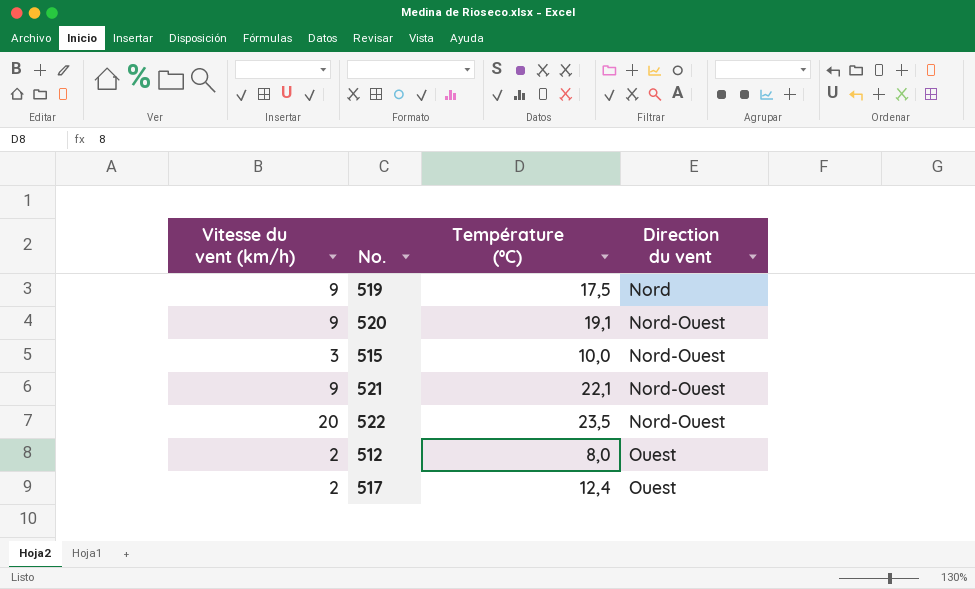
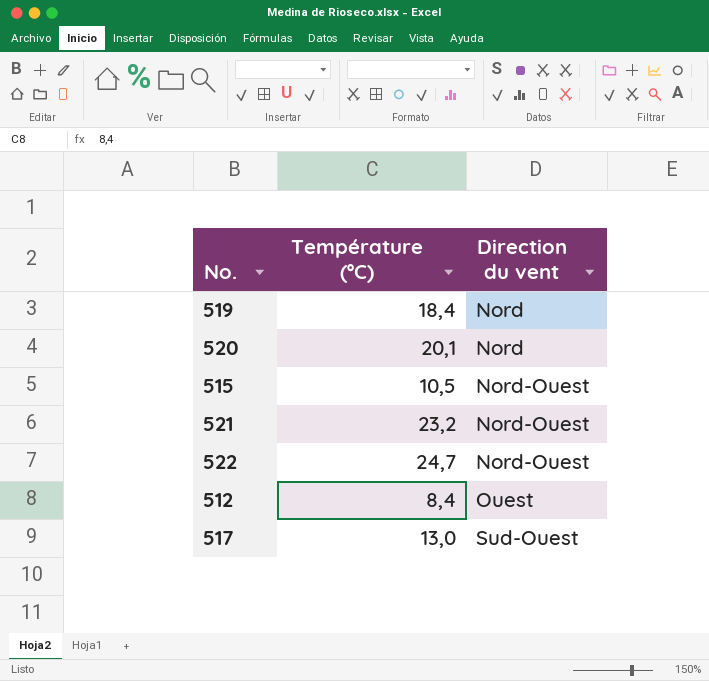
column Vitesse du vent (km/h) | position: 1 -> none
519 | Température (ºC): 17,5 -> 18,4
520 | Température (ºC): 19,1 -> 20,1
520 | Direction du vent: Nord-Ouest -> Nord
515 | Température (ºC): 10,0 -> 10,5
521 | Température (ºC): 22,1 -> 23,2
522 | Température (ºC): 23,5 -> 24,7
512 | Température (ºC): 8,0 -> 8,4
517 | Température (ºC): 12,4 -> 13,0
517 | Direction du vent: Ouest -> Sud-Ouest

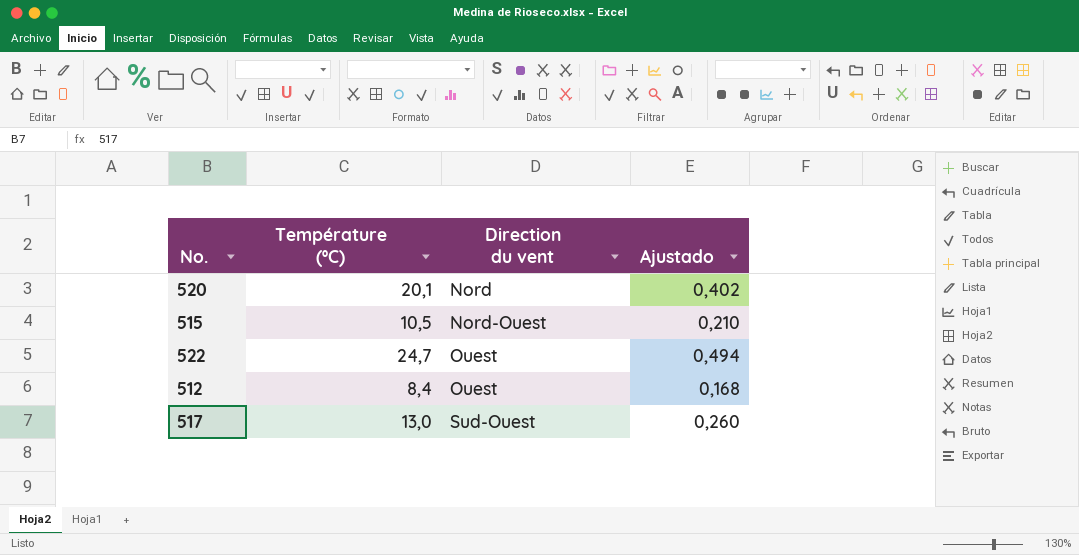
column Ajustado | formula: none -> [Température (ºC)] * 0,02
row 519: 18,4 | Nord -> none
row 521: 23,2 | Nord-Ouest -> none
522 | Direction du vent: Nord-Ouest -> Ouest

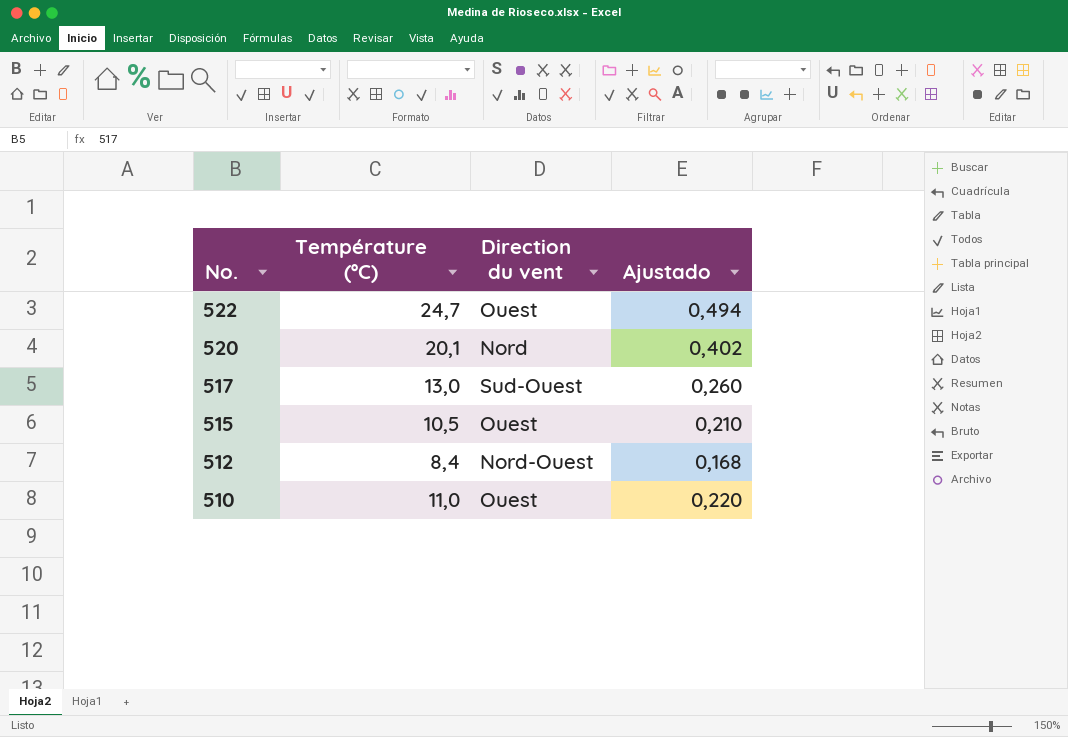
row order: Direction du vent ascending -> No. descending
515 | Direction du vent: Nord-Ouest -> Ouest
512 | Direction du vent: Ouest -> Nord-Ouest
row 510: none -> 11,0 | Ouest | 0,220

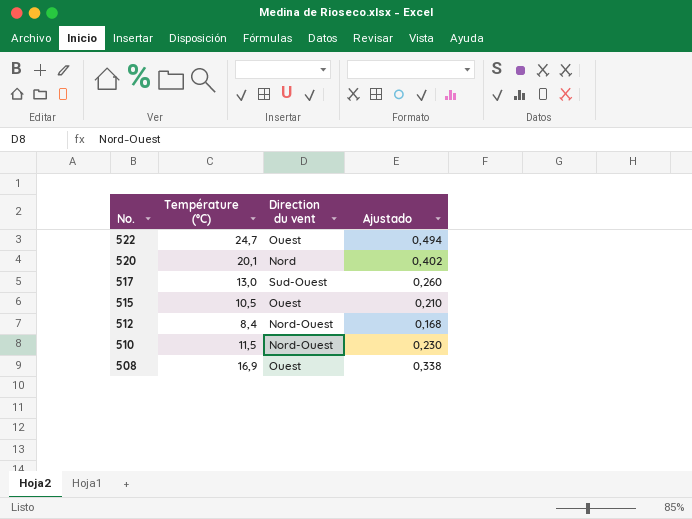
510 | Température (ºC): 11,0 -> 11,5
510 | Direction du vent: Ouest -> Nord-Ouest
510 | Ajustado: 0,220 -> 0,230
row 508: none -> 16,9 | Ouest | 0,338

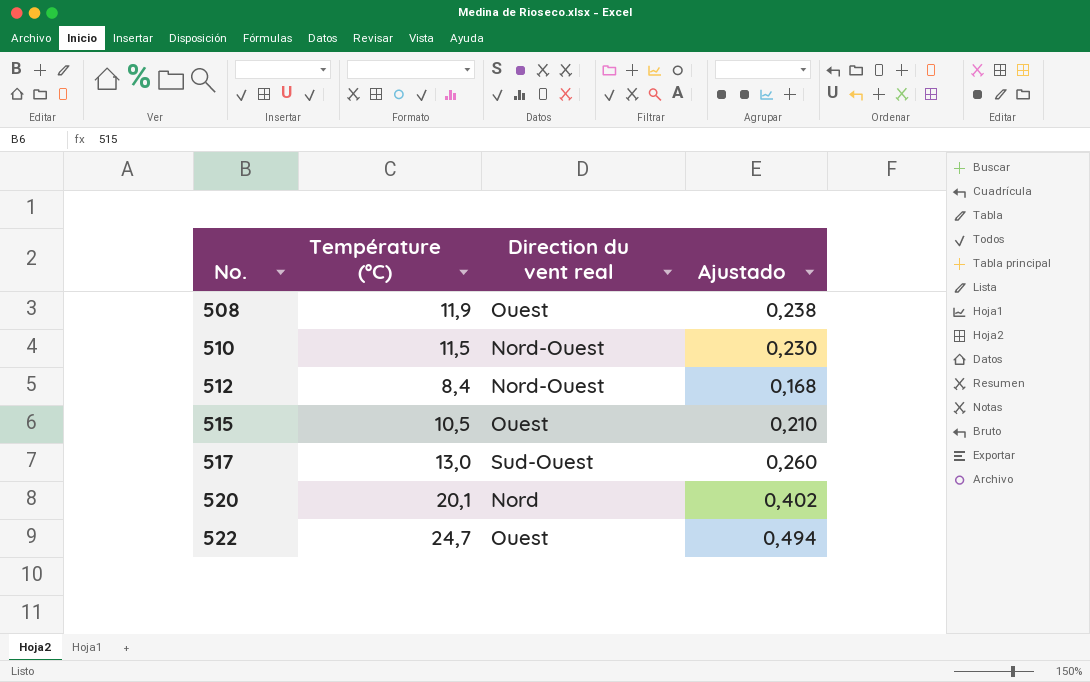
row order: No. descending -> No. ascending
column name: Direction du vent -> Direction du vent real
508 | Température (ºC): 16,9 -> 11,9
508 | Ajustado: 0,338 -> 0,238

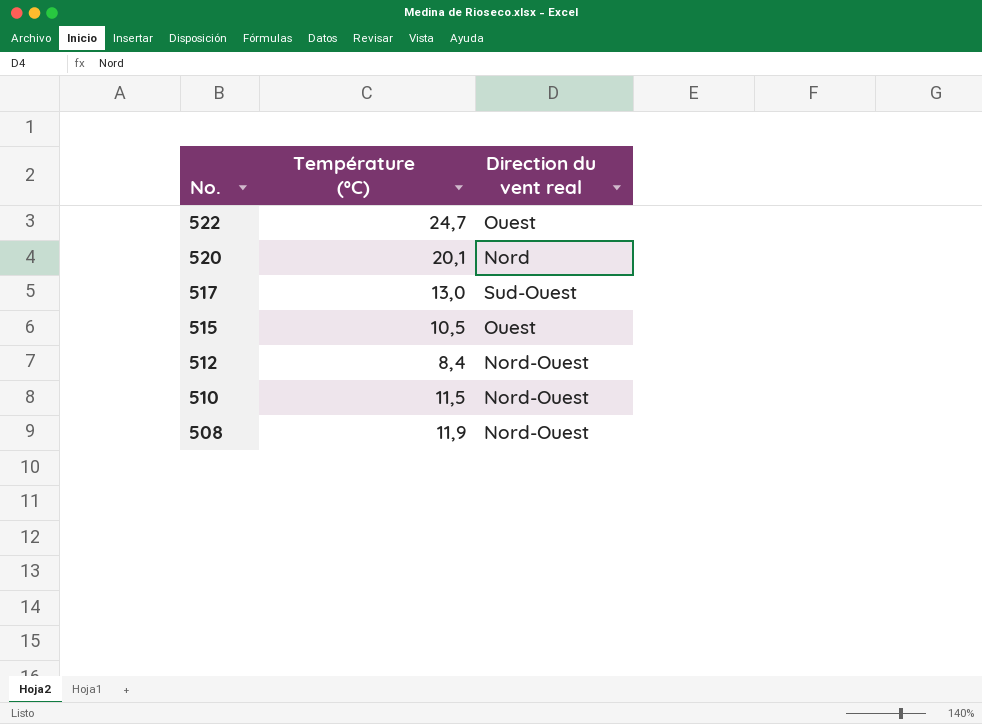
row order: No. ascending -> No. descending
column Ajustado | formula: [Température (ºC)] * 0,02 -> none
508 | Direction du vent real: Ouest -> Nord-Ouest

